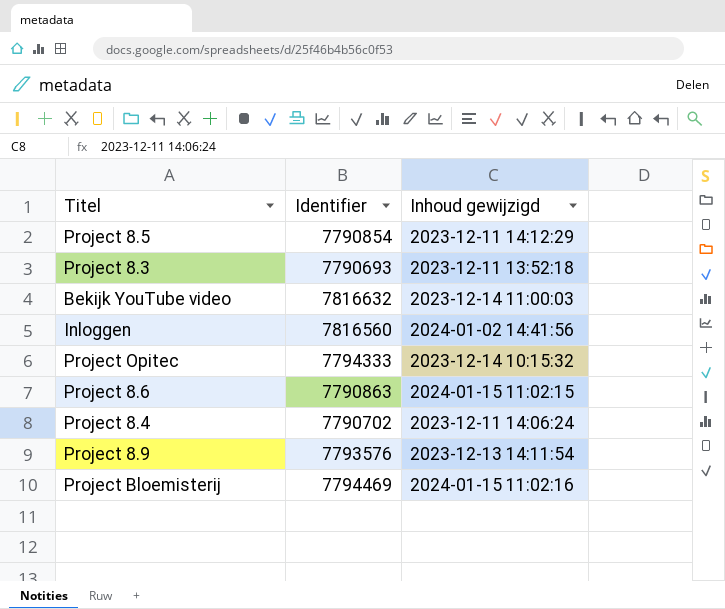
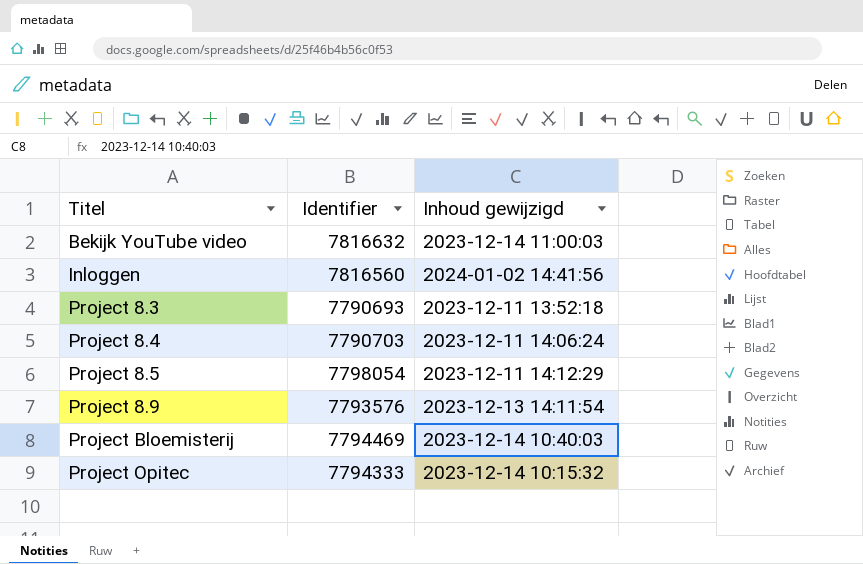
row order: none -> Titel ascending
row Project 8.6: 7790863 | 2024-01-15 11:02:15 -> none
Project 8.4 | Identifier: 7790702 -> 7790703
Project 8.5 | Identifier: 7790854 -> 7798054
Project Bloemisterij | Inhoud gewijzigd: 2024-01-15 11:02:16 -> 2023-12-14 10:40:03

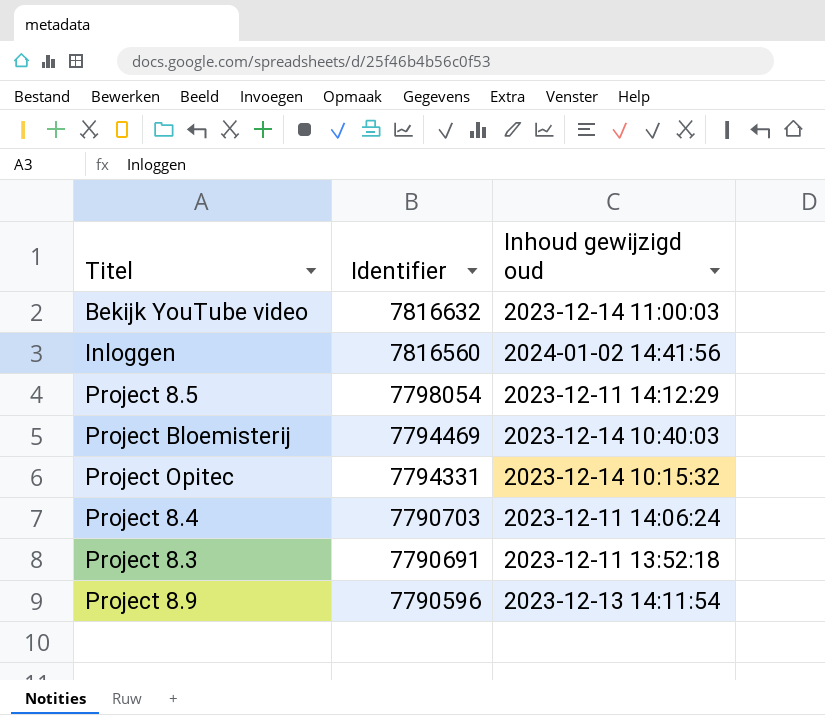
row order: Titel ascending -> Identifier descending
column name: Inhoud gewijzigd -> Inhoud gewijzigd oud
Project Opitec | Identifier: 7794333 -> 7794331
Project 8.3 | Identifier: 7790693 -> 7790691
Project 8.9 | Identifier: 7793576 -> 7790596

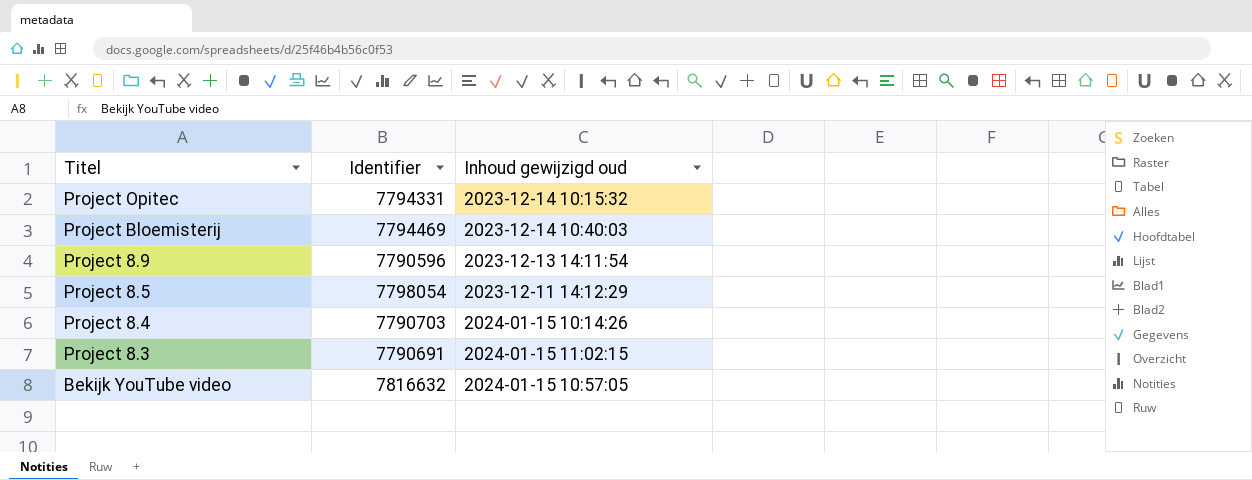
row order: Identifier descending -> Titel descending
row Inloggen: 7816560 | 2024-01-02 14:41:56 -> none
Project 8.4 | Inhoud gewijzigd oud: 2023-12-11 14:06:24 -> 2024-01-15 10:14:26
Project 8.3 | Inhoud gewijzigd oud: 2023-12-11 13:52:18 -> 2024-01-15 11:02:15
Bekijk YouTube video | Inhoud gewijzigd oud: 2023-12-14 11:00:03 -> 2024-01-15 10:57:05

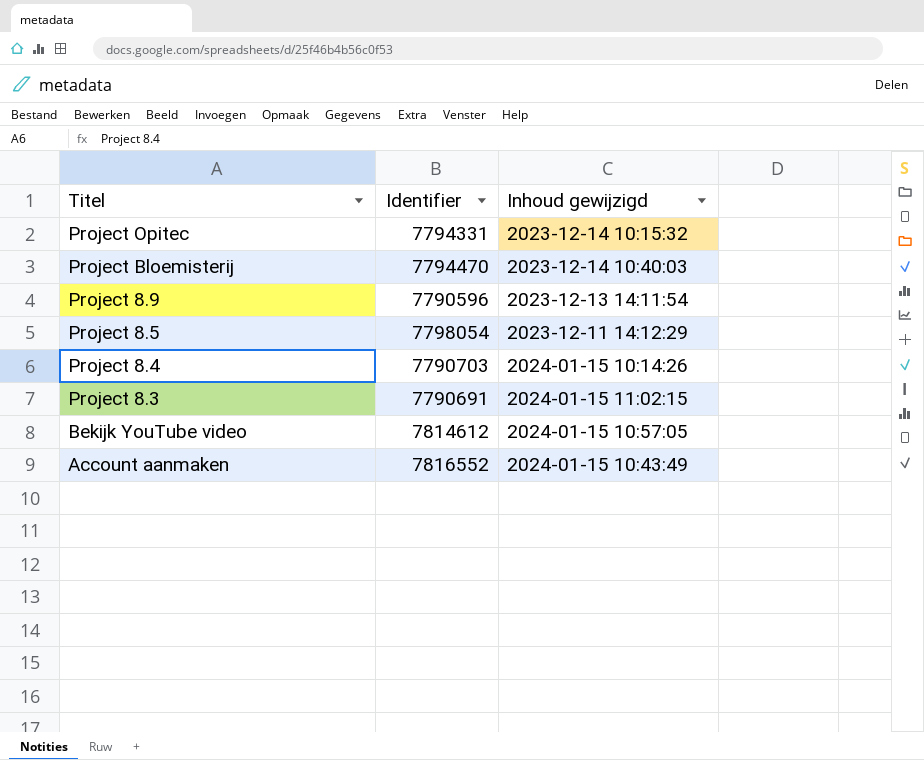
column name: Inhoud gewijzigd oud -> Inhoud gewijzigd
Project Bloemisterij | Identifier: 7794469 -> 7794470
Bekijk YouTube video | Identifier: 7816632 -> 7814612
row Account aanmaken: none -> 7816552 | 2024-01-15 10:43:49

